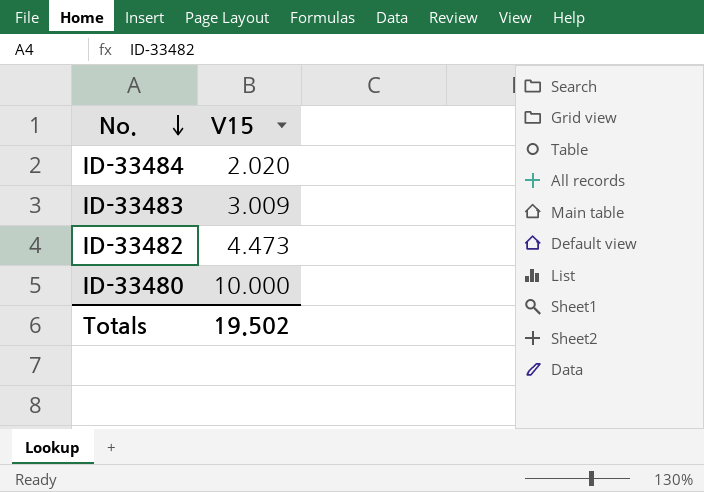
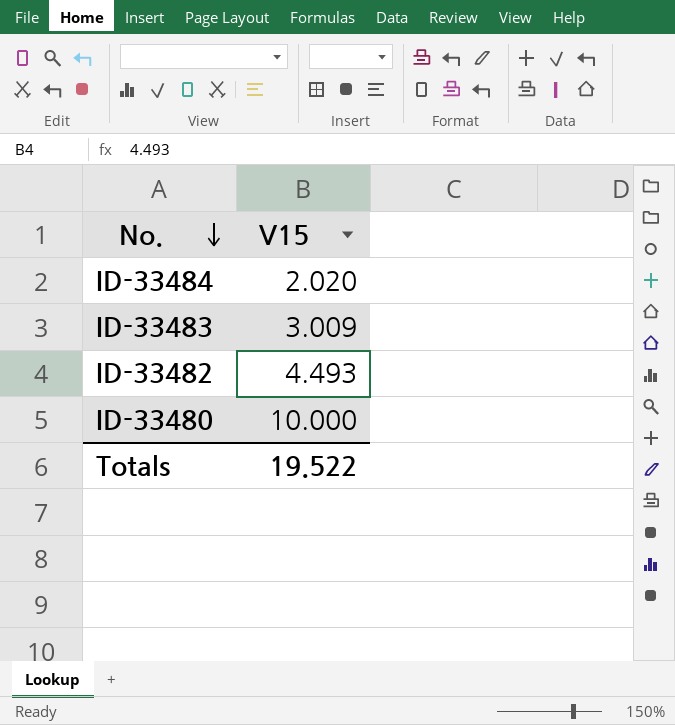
ID-33482 | V15: 4.473 -> 4.493
Totals | V15: 19.502 -> 19.522

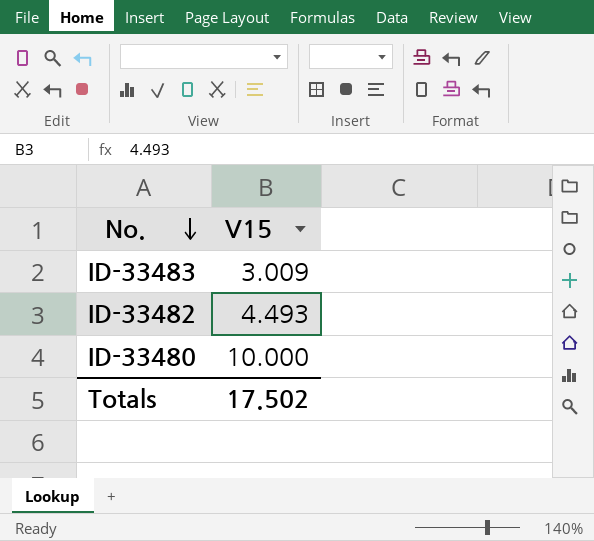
row ID-33484: 2.020 -> none
Totals | V15: 19.522 -> 17.502

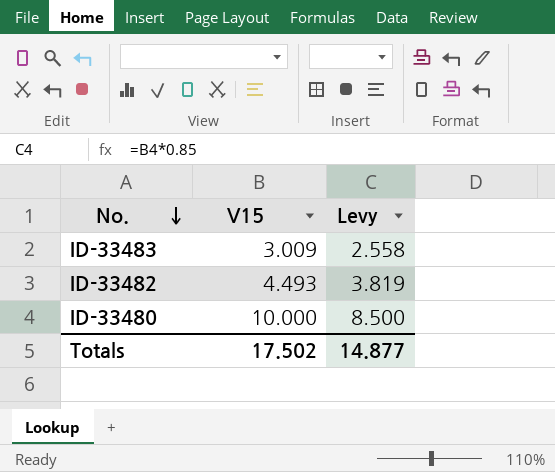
column Levy | formula: none -> [V15] * 0.85

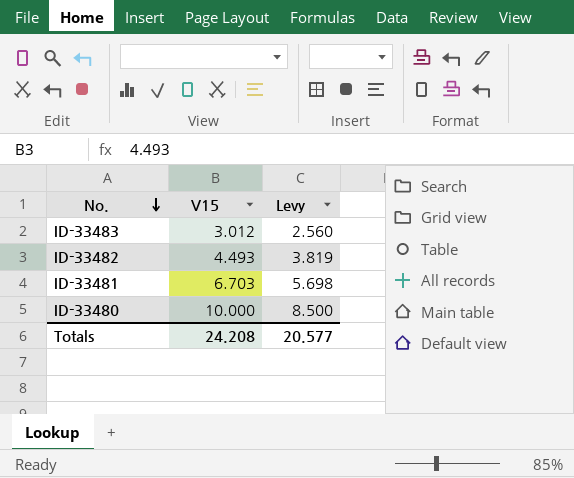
ID-33483 | V15: 3.009 -> 3.012
ID-33483 | Levy: 2.558 -> 2.560
row ID-33481: none -> 6.703 | 5.698
Totals | V15: 17.502 -> 24.208
Totals | Levy: 14.877 -> 20.577

